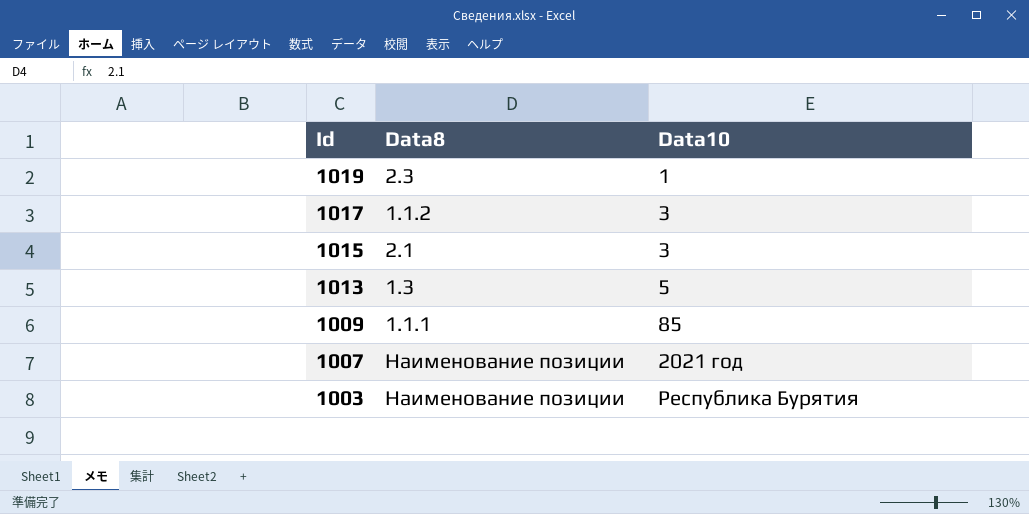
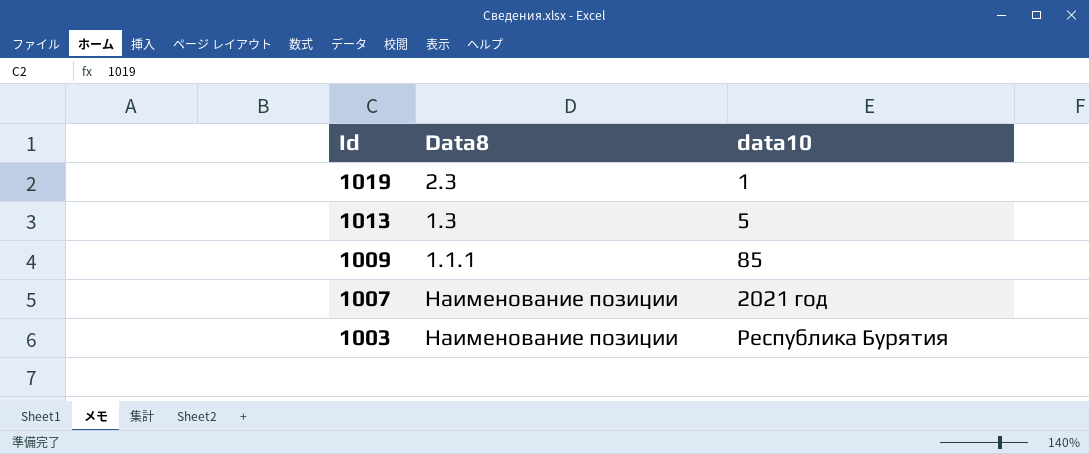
column name: Data10 -> data10
row 1017: 1.1.2 | 3 -> none
row 1015: 2.1 | 3 -> none

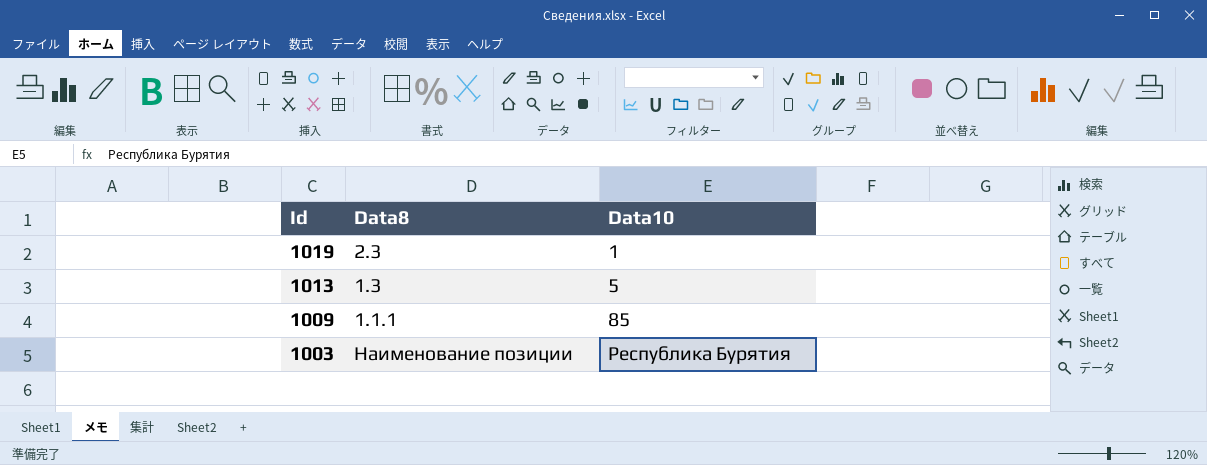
column name: data10 -> Data10
row 1007: Наименование позиции | 2021 год -> none

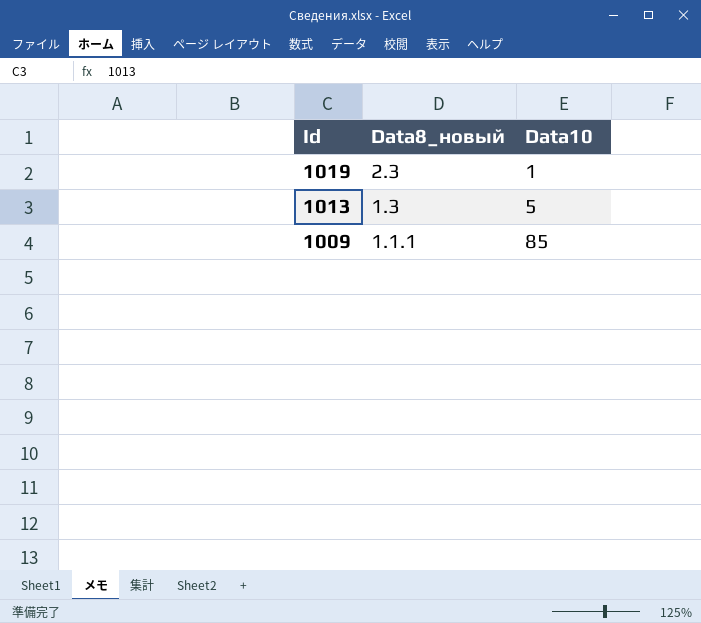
column name: Data8 -> Data8_новый
row 1003: Наименование позиции | Республика Бурятия -> none

